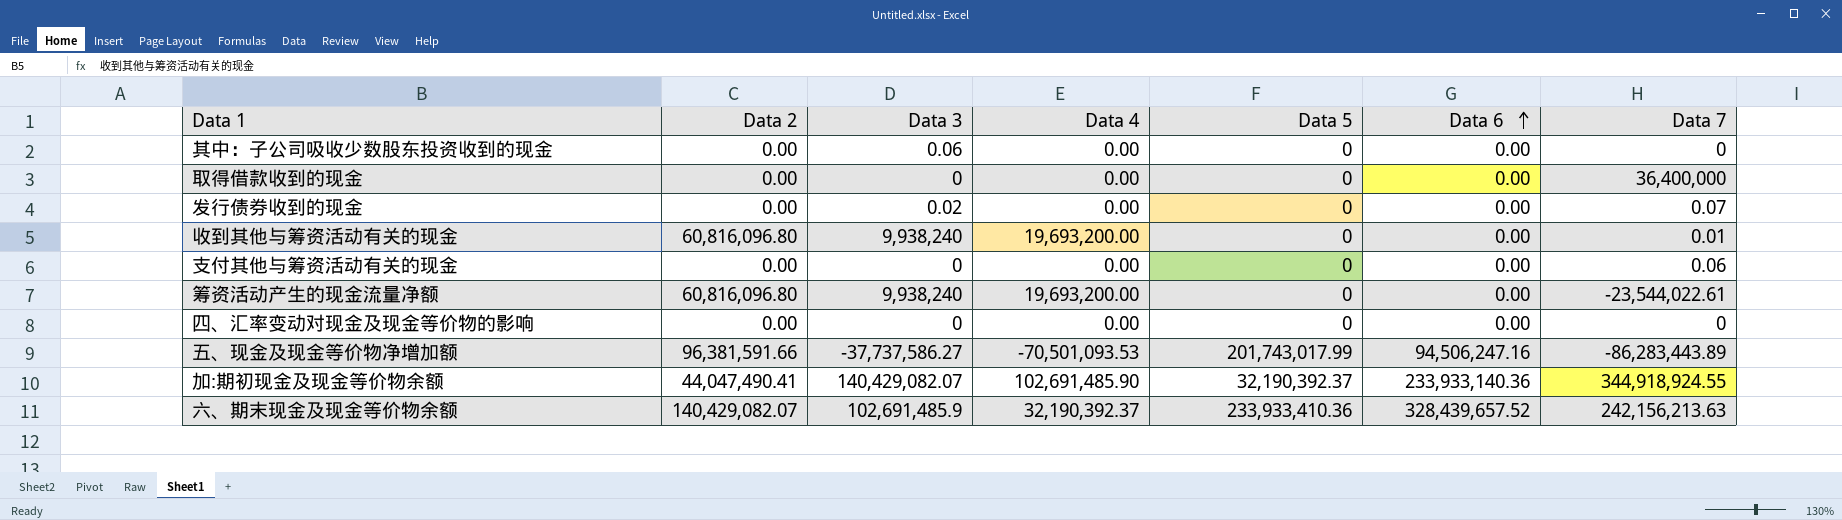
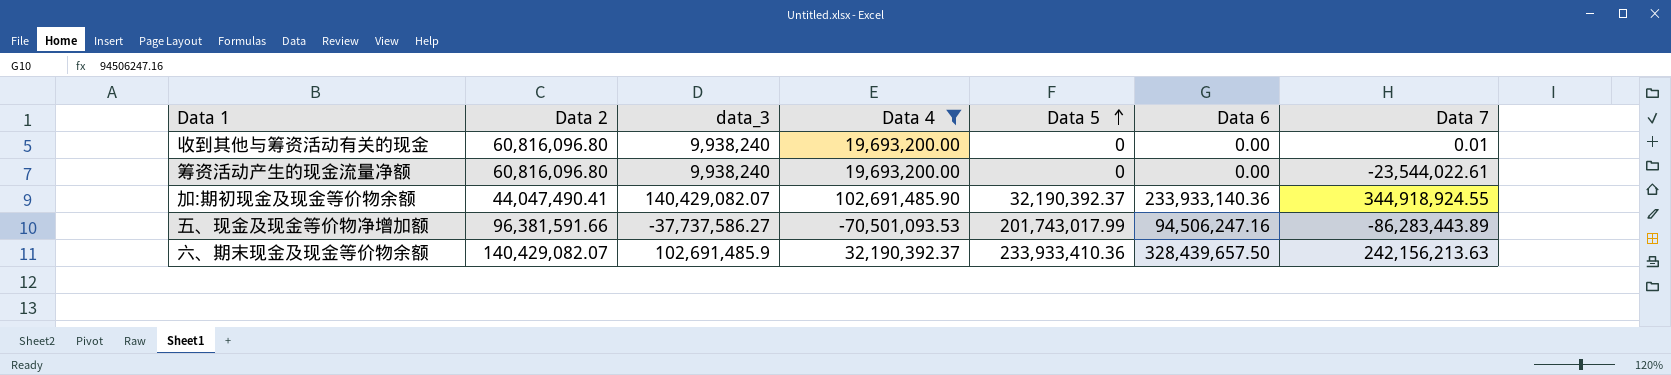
filter: none -> Data 4 != 0.00
row order: Data 6 ascending -> Data 5 ascending
column name: Data 3 -> data_3
六、期末现金及现金等价物余额 | Data 6: 328,439,657.52 -> 328,439,657.50

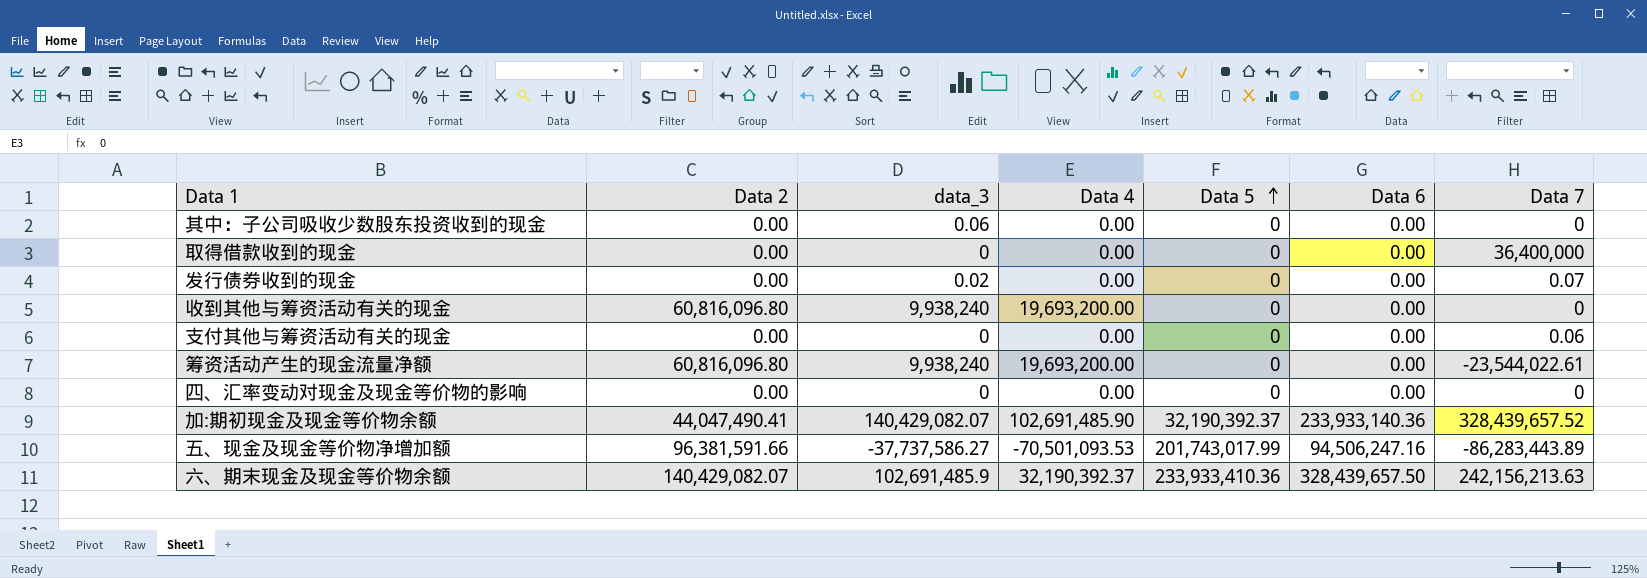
filter: Data 4 != 0.00 -> none
收到其他与筹资活动有关的现金 | Data 7: 0.01 -> 0
加:期初现金及现金等价物余额 | Data 7: 344,918,924.55 -> 328,439,657.52

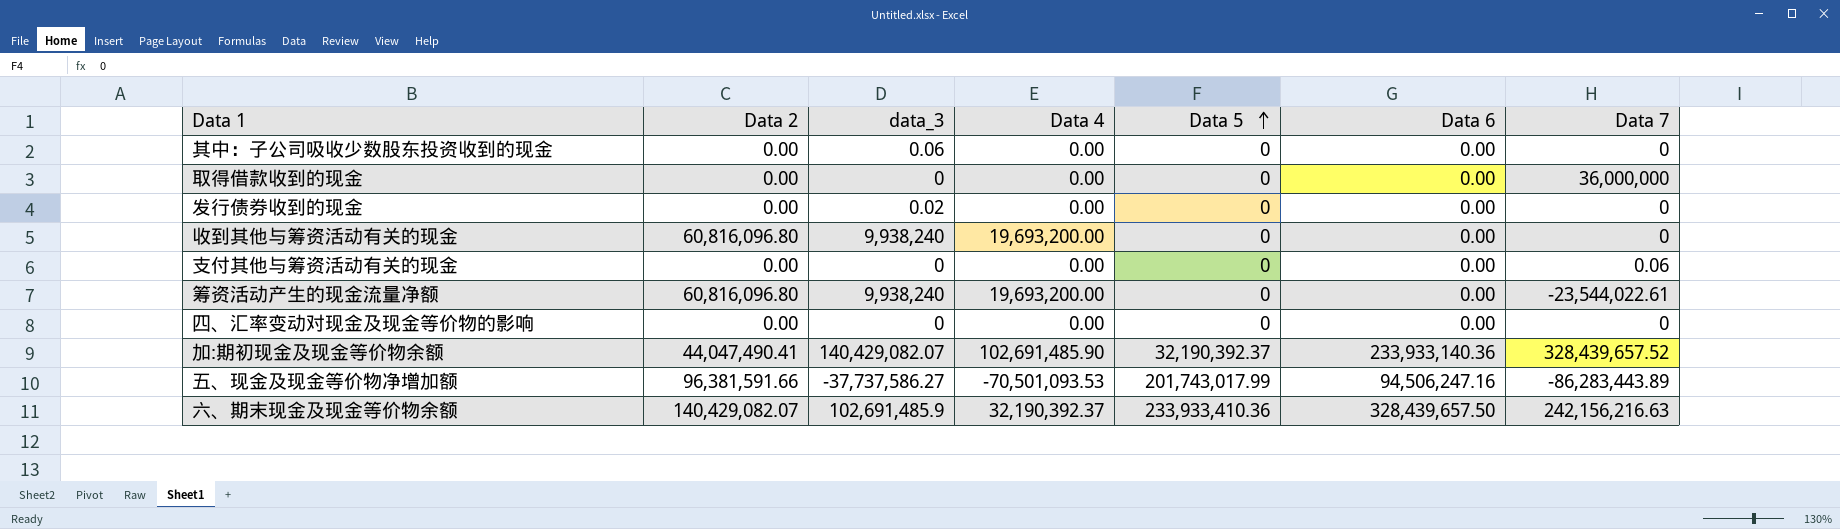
取得借款收到的现金 | Data 7: 36,400,000 -> 36,000,000
发行债券收到的现金 | Data 7: 0.07 -> 0
六、期末现金及现金等价物余额 | Data 7: 242,156,213.63 -> 242,156,216.63

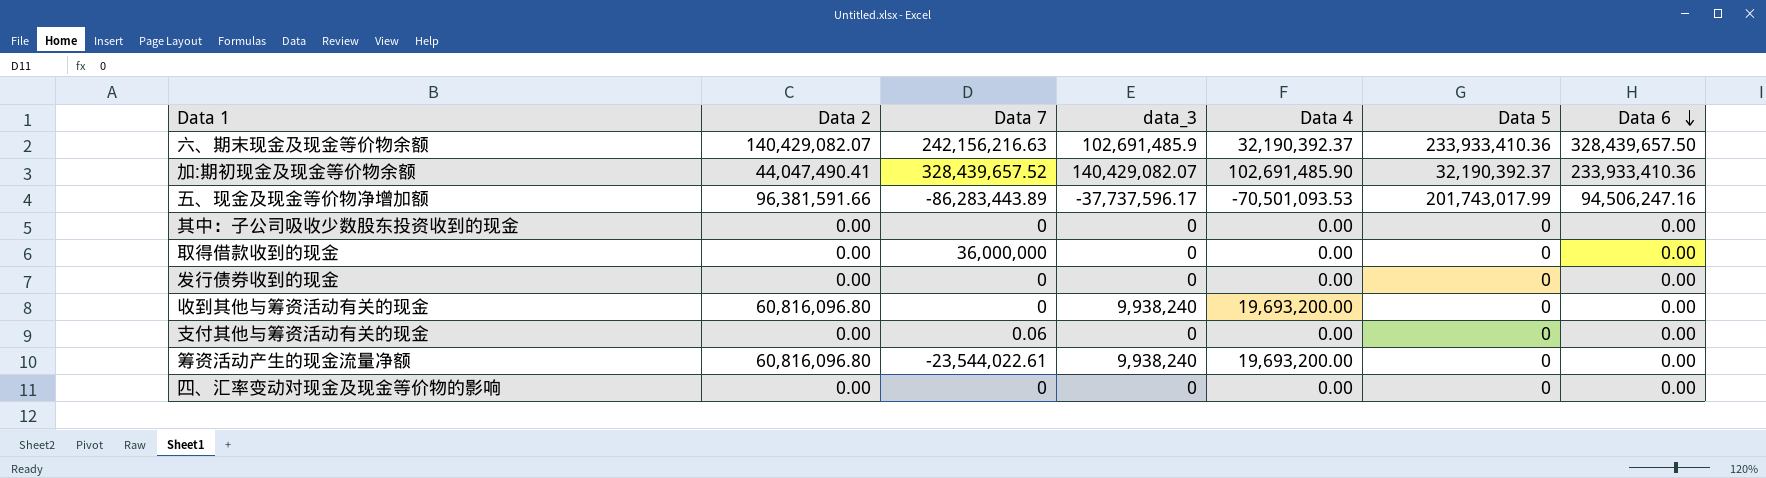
row order: Data 5 ascending -> Data 6 descending
column Data 7 | position: 7 -> 3
加:期初现金及现金等价物余额 | Data 6: 233,933,140.36 -> 233,933,410.36
五、现金及现金等价物净增加额 | data_3: -37,737,586.27 -> -37,737,596.17
其中：子公司吸收少数股东投资收到的现金 | data_3: 0.06 -> 0
发行债券收到的现金 | data_3: 0.02 -> 0

